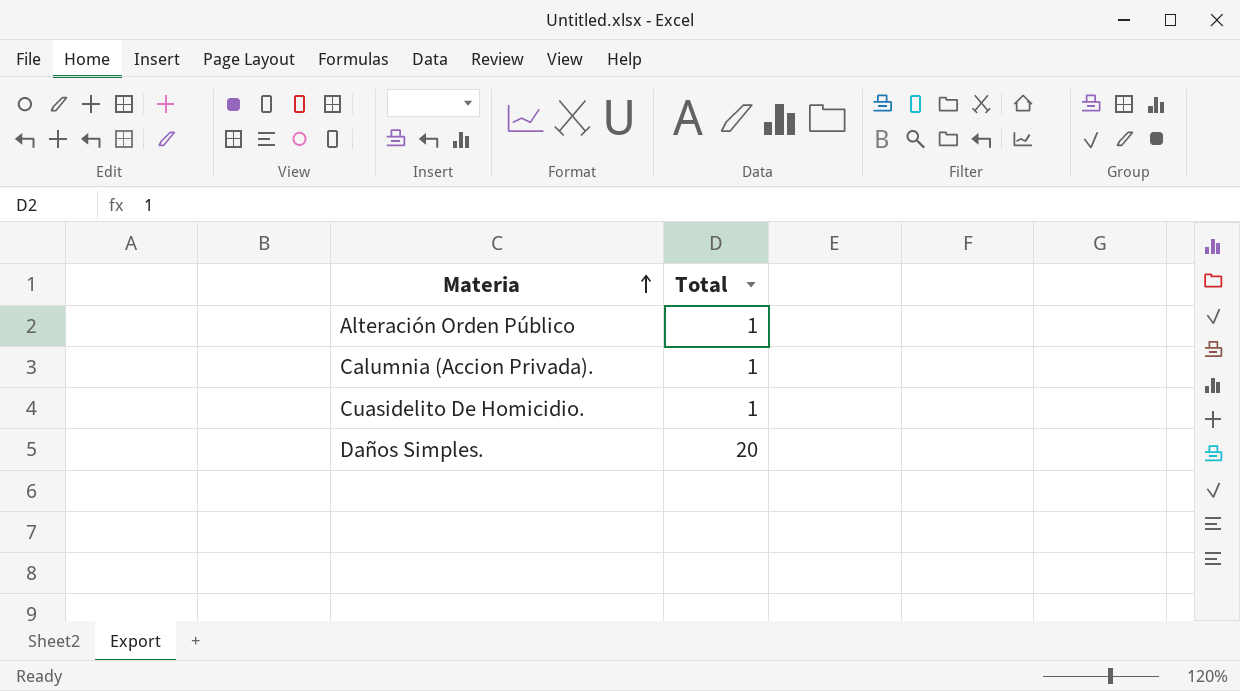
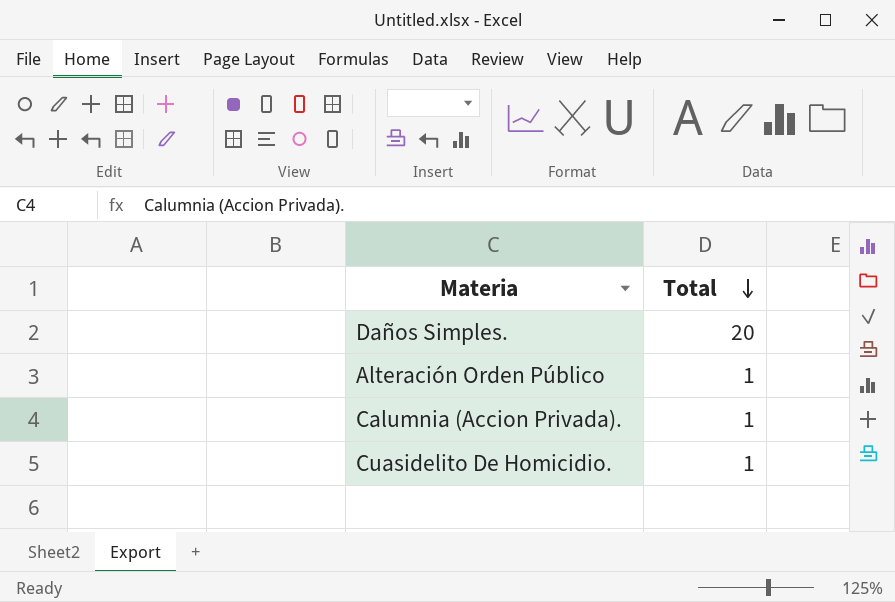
row order: Materia ascending -> Total descending

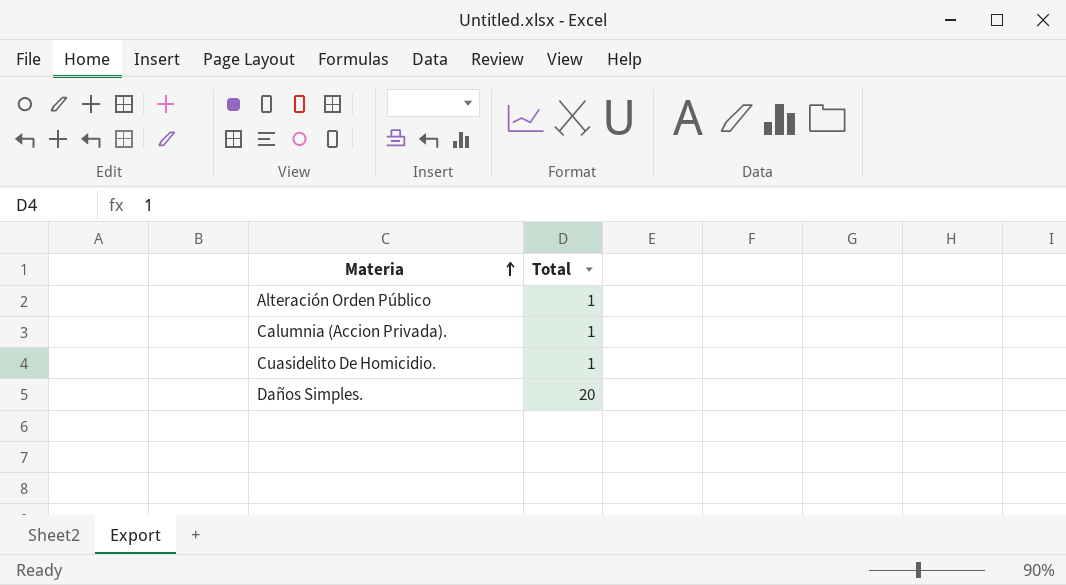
row order: Total descending -> Materia ascending

